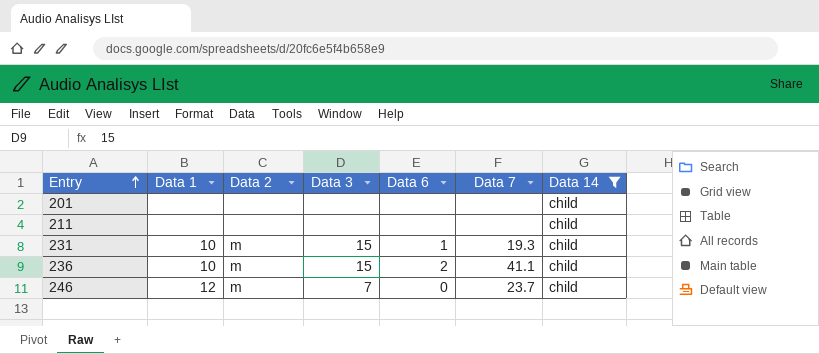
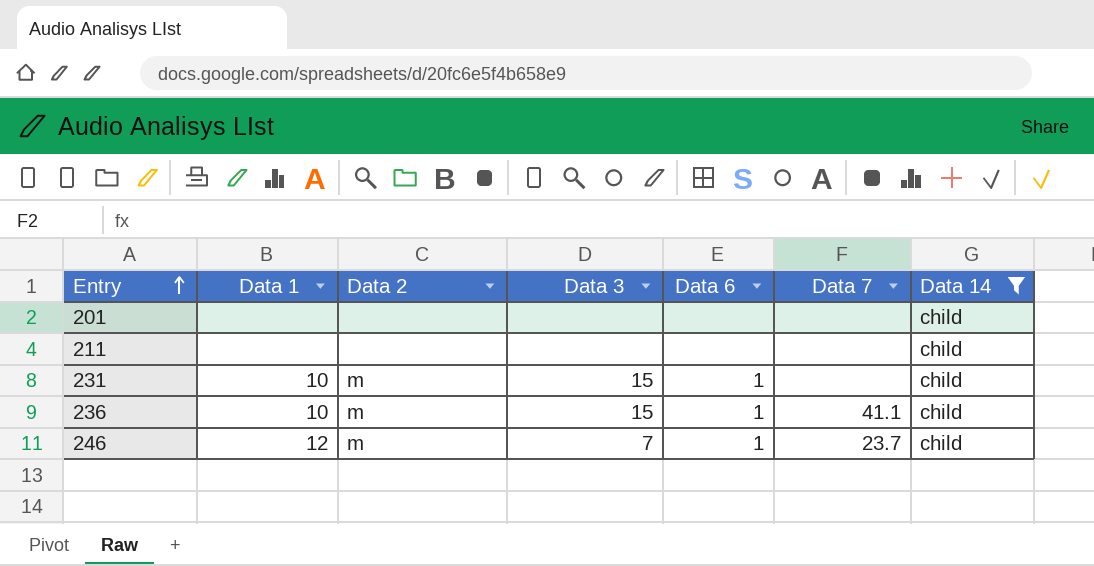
231 | Data 7: 19.3 -> none
236 | Data 6: 2 -> 1
246 | Data 6: 0 -> 1

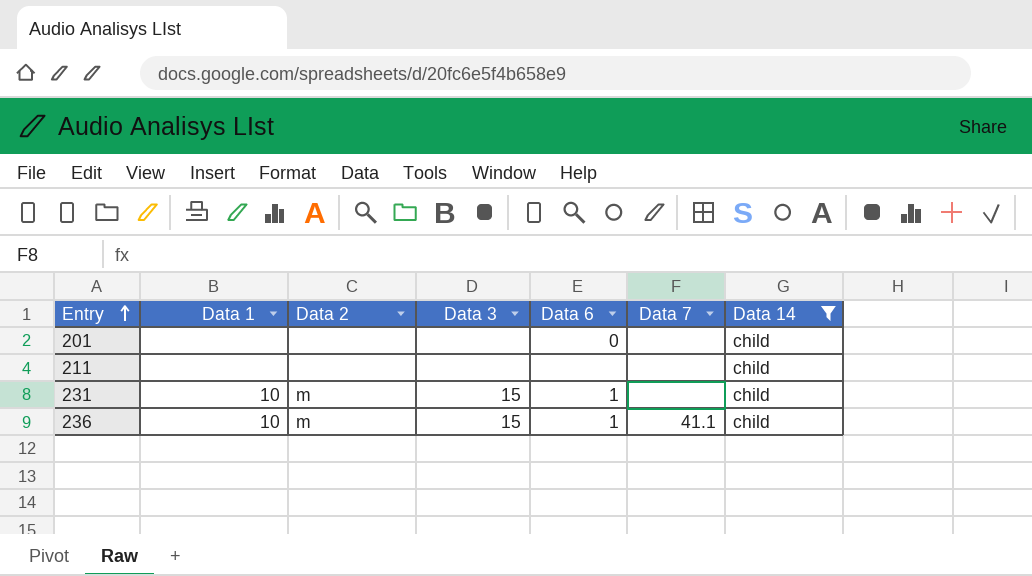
row 246: 12 | m | 7 | 1 | 23.7 | child -> none
201 | Data 6: none -> 0

